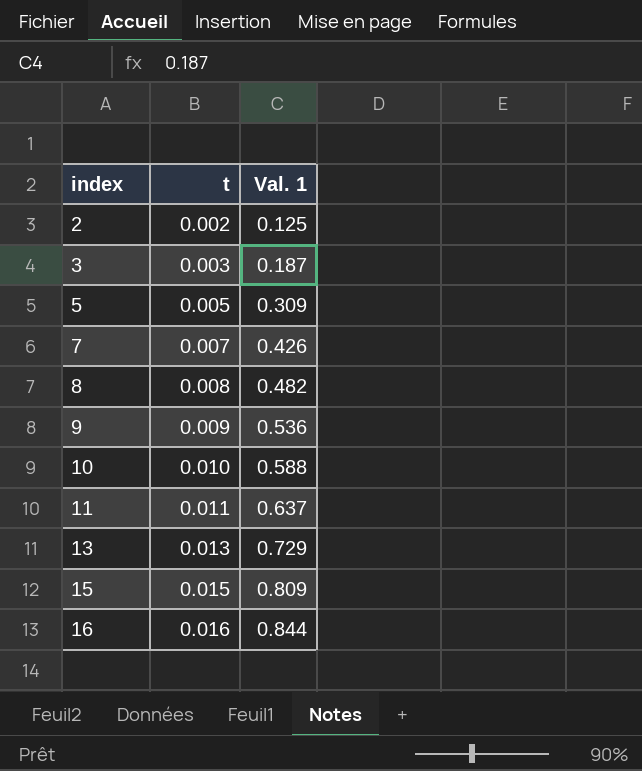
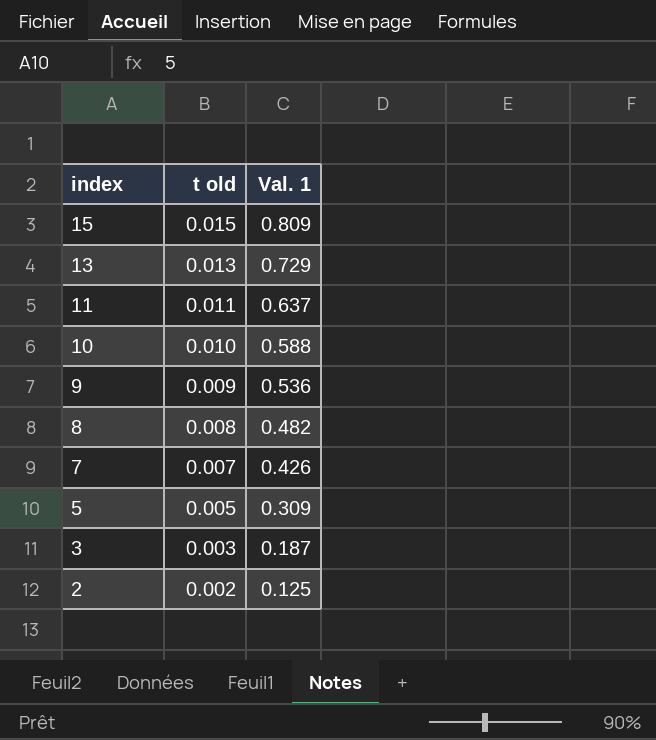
row order: index ascending -> index descending
column name: t -> t old
row 16: 0.016 | 0.844 -> none

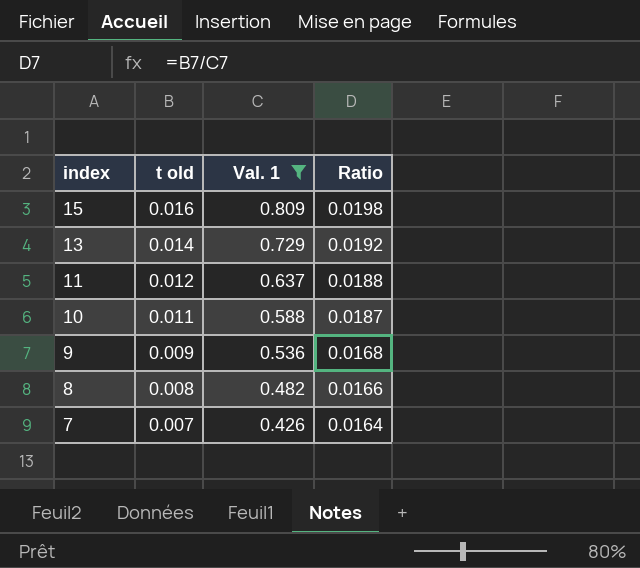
filter: none -> Val. 1 >= 0.426
column Ratio | formula: none -> [t old] / [Val. 1]
15 | t old: 0.015 -> 0.016
13 | t old: 0.013 -> 0.014
11 | t old: 0.011 -> 0.012
10 | t old: 0.010 -> 0.011

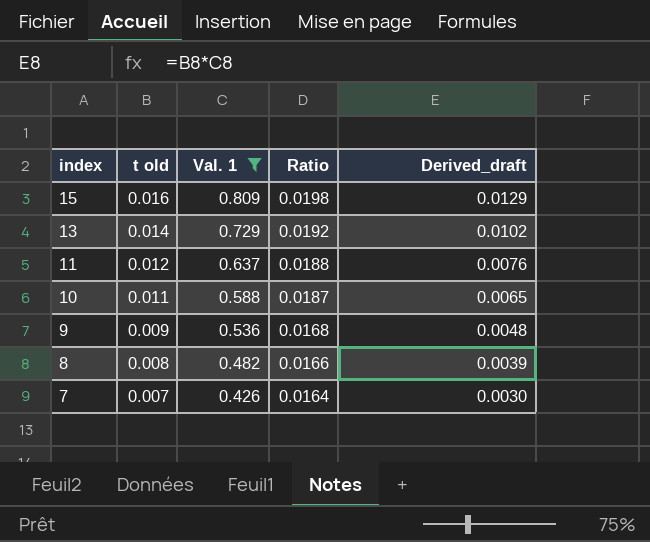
column Derived_draft | formula: none -> [t old] * [Val. 1]

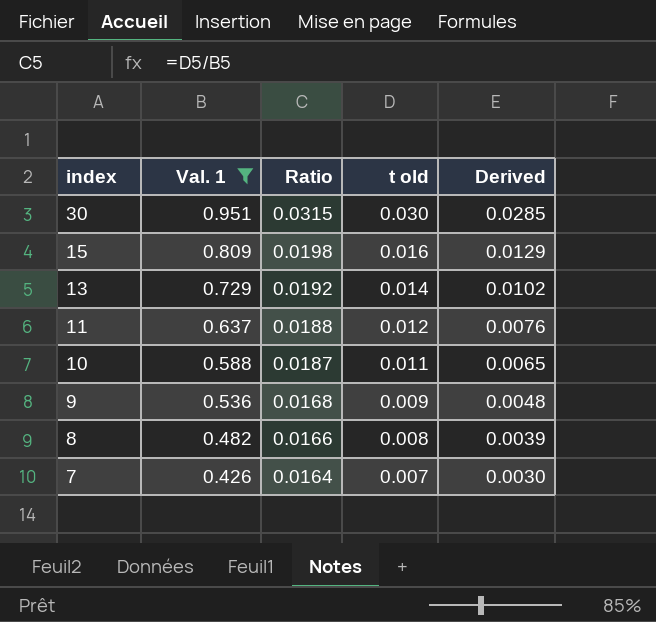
column t old | position: 2 -> 4
column name: Derived_draft -> Derived
row 30: none -> 0.951 | 0.0315 | 0.030 | 0.0285

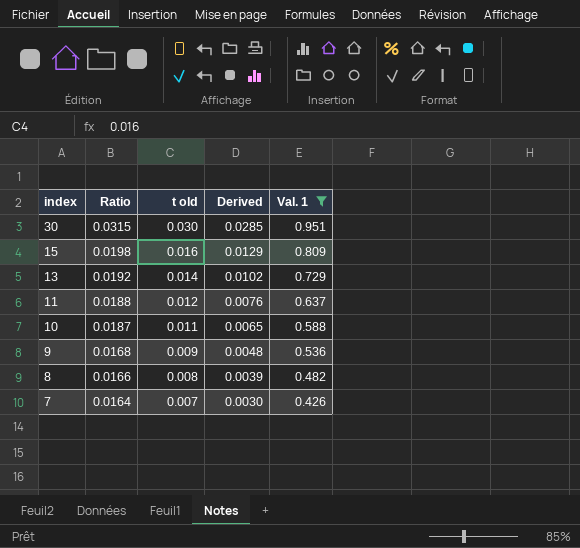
column Val. 1 | position: 2 -> 5

